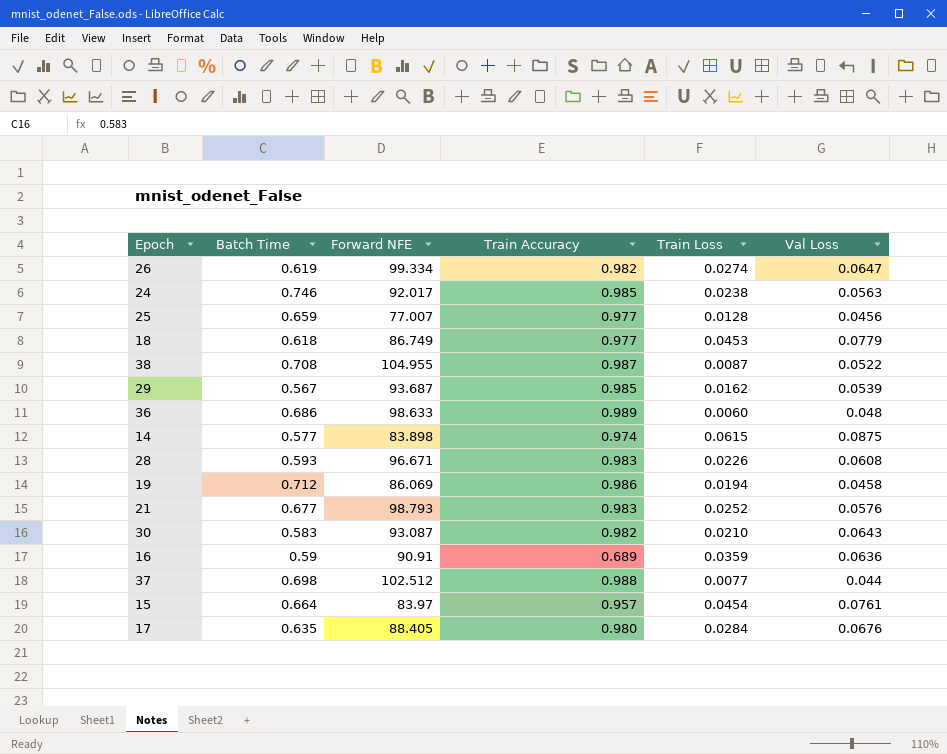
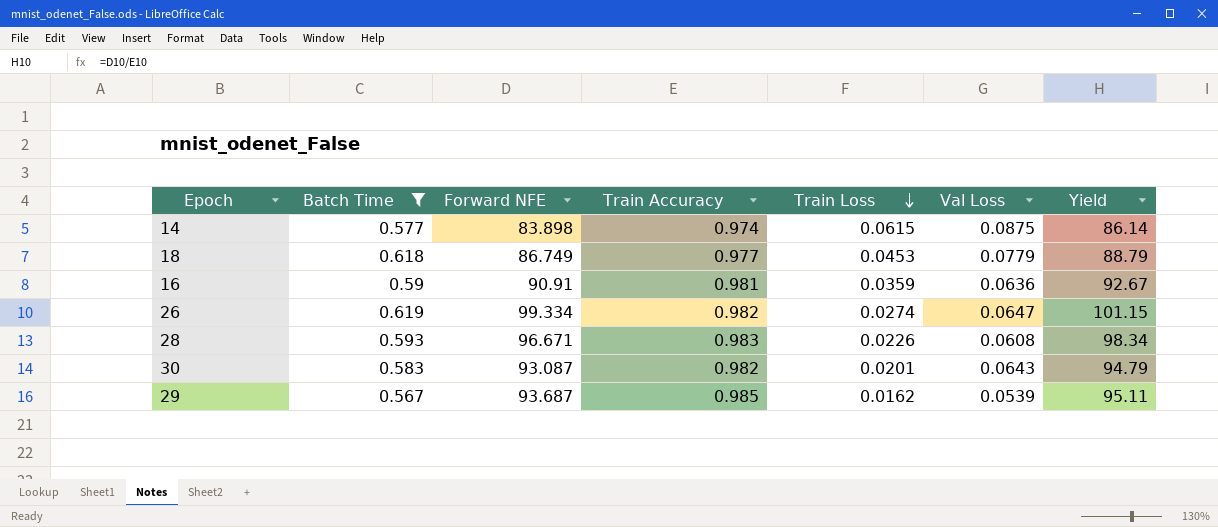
filter: none -> Batch Time <= 0.619
row order: none -> Train Loss descending
column Yield | formula: none -> [Forward NFE] / [Train Accuracy]
16 | Train Accuracy: 0.689 -> 0.981
30 | Train Loss: 0.0210 -> 0.0201

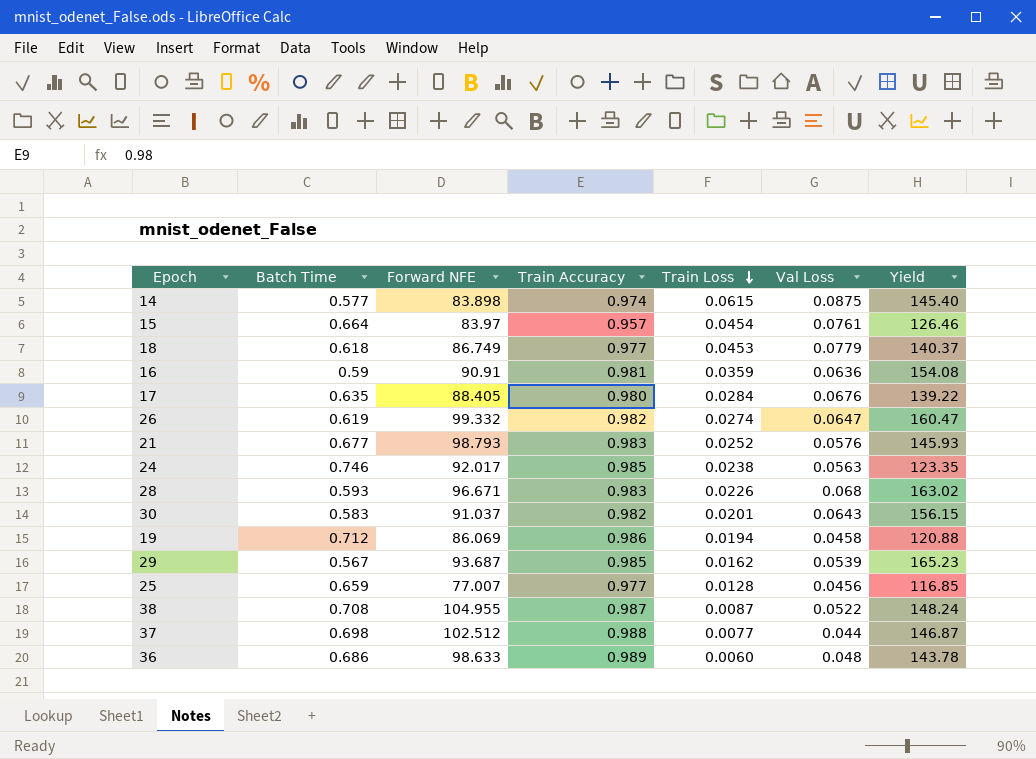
filter: Batch Time <= 0.619 -> none
column Yield | formula: [Forward NFE] / [Train Accuracy] -> [Forward NFE] / [Batch Time]
26 | Forward NFE: 99.334 -> 99.332
28 | Val Loss: 0.0608 -> 0.068
30 | Forward NFE: 93.087 -> 91.037

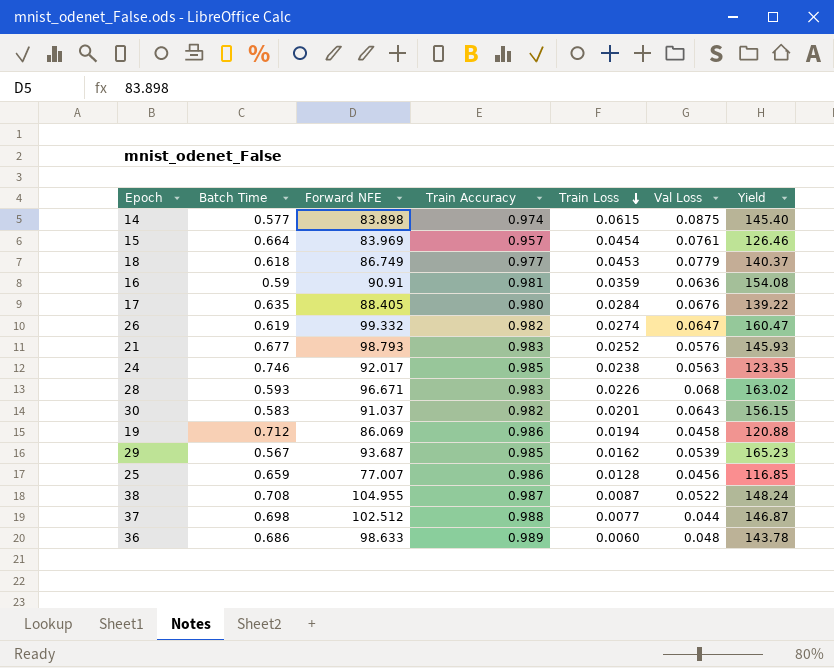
15 | Forward NFE: 83.97 -> 83.969
25 | Train Accuracy: 0.977 -> 0.986

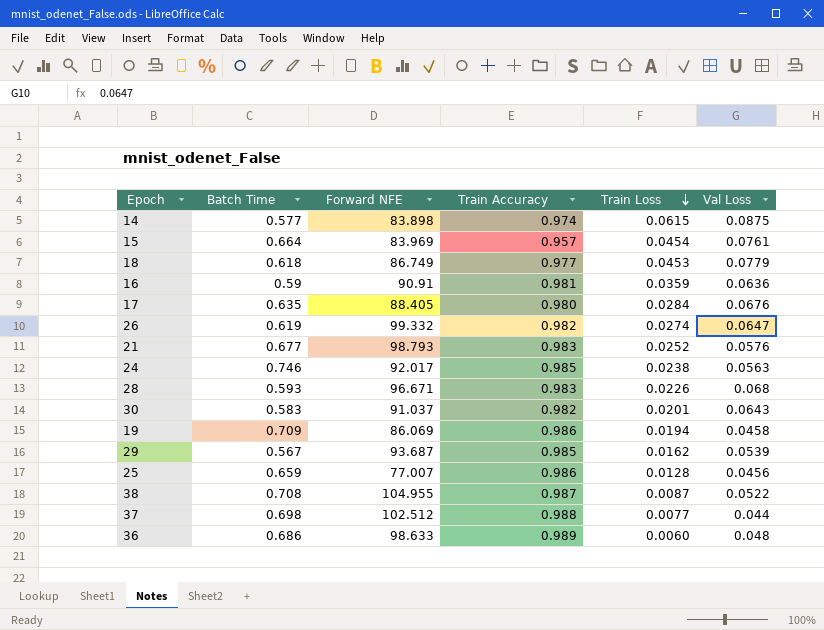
column Yield | formula: [Forward NFE] / [Batch Time] -> none
19 | Batch Time: 0.712 -> 0.709

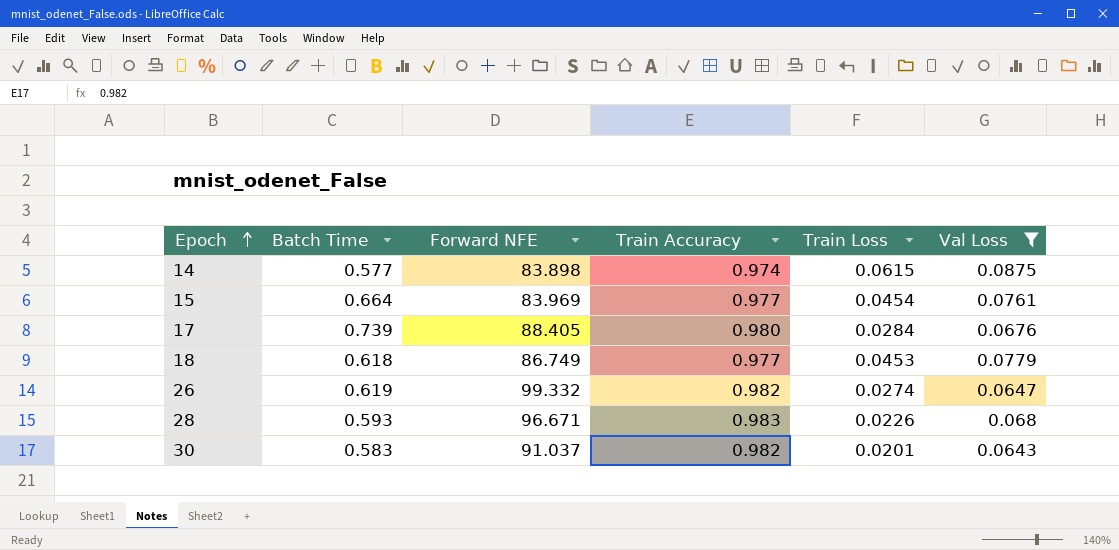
filter: none -> Val Loss >= 0.0643
row order: Train Loss descending -> Epoch ascending
15 | Train Accuracy: 0.957 -> 0.977
17 | Batch Time: 0.635 -> 0.739

